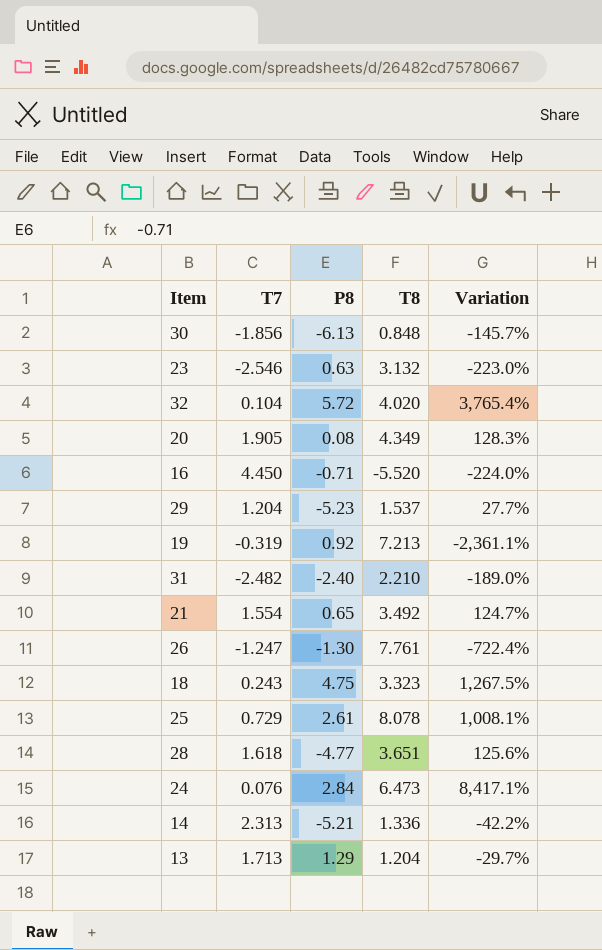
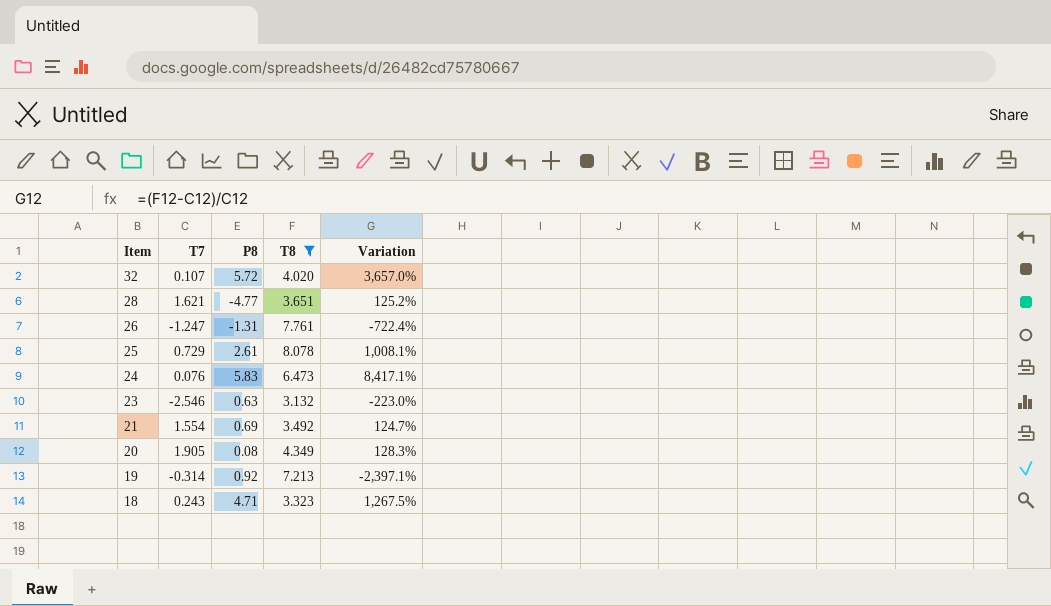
filter: none -> T8 >= 3.132
row order: none -> Item descending
32 | T7: 0.104 -> 0.107
32 | Variation: 3,765.4% -> 3,657.0%
28 | T7: 1.618 -> 1.621
28 | Variation: 125.6% -> 125.2%
26 | P8: -1.30 -> -1.31
24 | P8: 2.84 -> 5.83
21 | P8: 0.65 -> 0.69
19 | T7: -0.319 -> -0.314
19 | Variation: -2,361.1% -> -2,397.1%
18 | P8: 4.75 -> 4.71

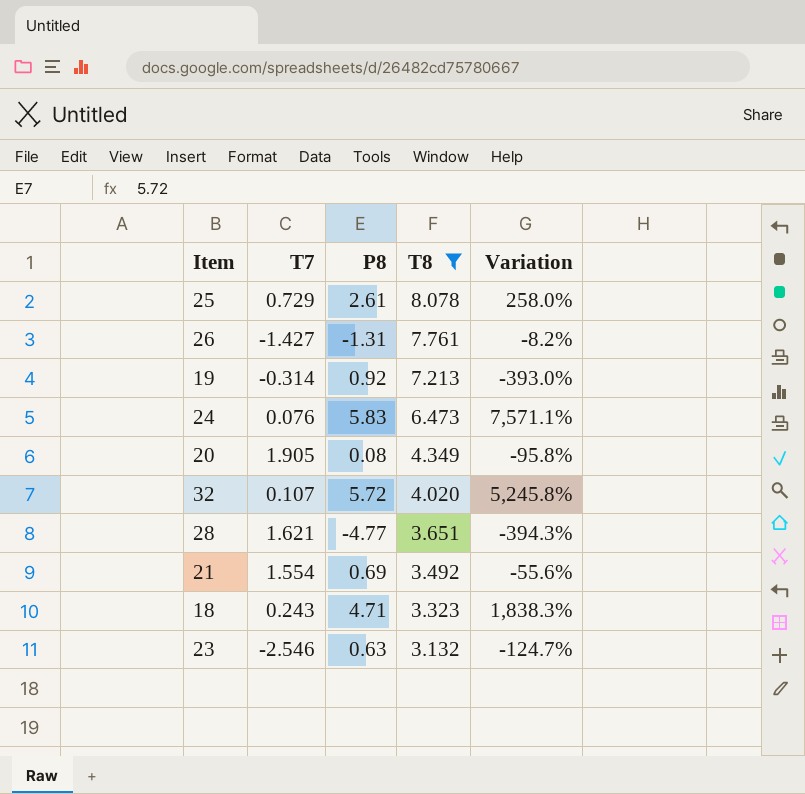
row order: Item descending -> T8 descending
column Variation | formula: ([T8] - [T7]) / [T7] -> ([P8] - [T7]) / [T7]
26 | T7: -1.247 -> -1.427

